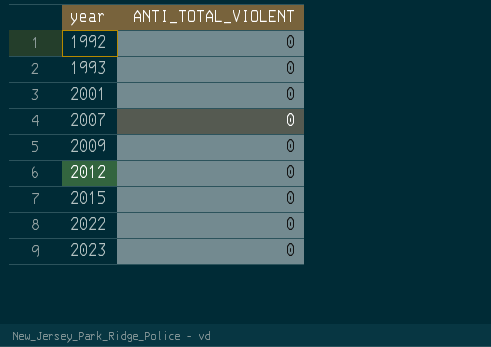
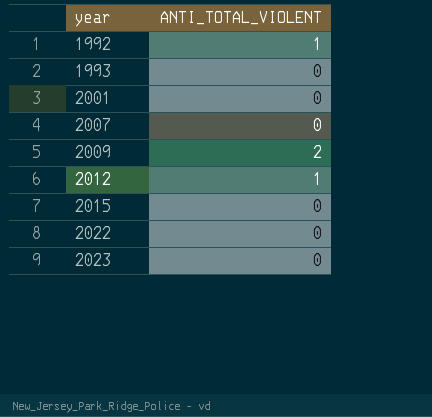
1992 | ANTI_TOTAL_VIOLENT: 0 -> 1
2009 | ANTI_TOTAL_VIOLENT: 0 -> 2
2012 | ANTI_TOTAL_VIOLENT: 0 -> 1

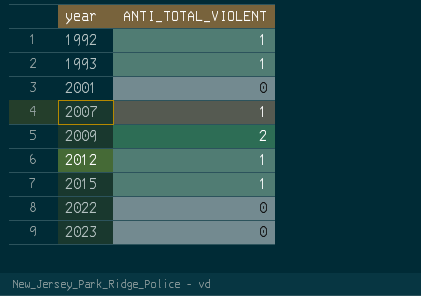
1993 | ANTI_TOTAL_VIOLENT: 0 -> 1
2007 | ANTI_TOTAL_VIOLENT: 0 -> 1
2015 | ANTI_TOTAL_VIOLENT: 0 -> 1

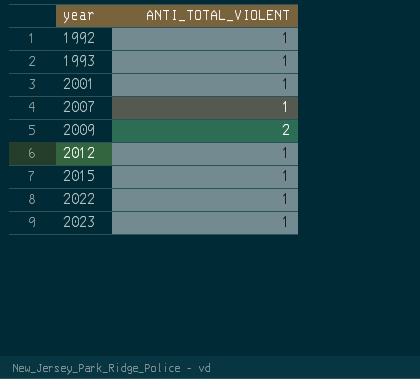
2001 | ANTI_TOTAL_VIOLENT: 0 -> 1
2022 | ANTI_TOTAL_VIOLENT: 0 -> 1
2023 | ANTI_TOTAL_VIOLENT: 0 -> 1

